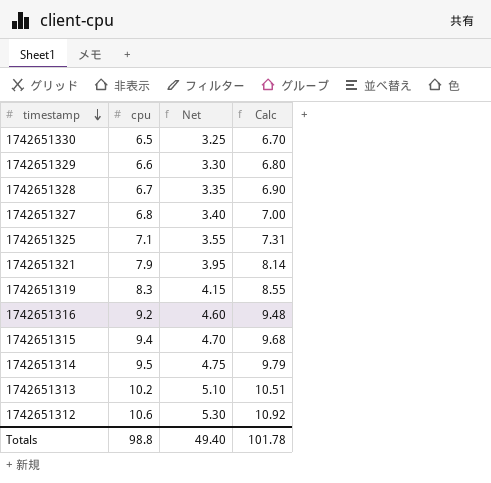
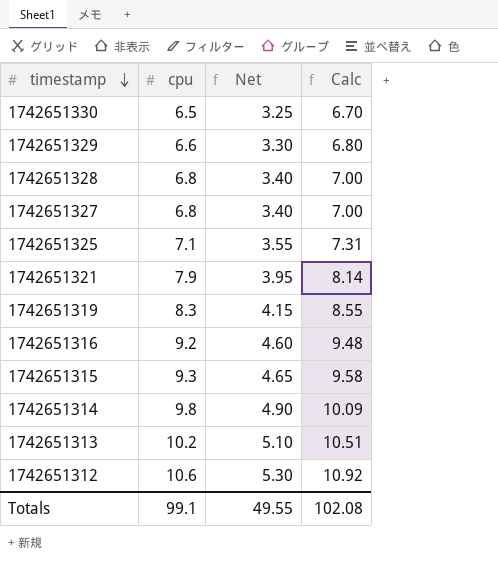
1742651328 | cpu: 6.7 -> 6.8
1742651328 | Net: 3.35 -> 3.40
1742651328 | Calc: 6.90 -> 7.00
1742651315 | cpu: 9.4 -> 9.3
1742651315 | Net: 4.70 -> 4.65
1742651315 | Calc: 9.68 -> 9.58
1742651314 | cpu: 9.5 -> 9.8
1742651314 | Net: 4.75 -> 4.90
1742651314 | Calc: 9.79 -> 10.09
Totals | cpu: 98.8 -> 99.1
Totals | Net: 49.40 -> 49.55
Totals | Calc: 101.78 -> 102.08

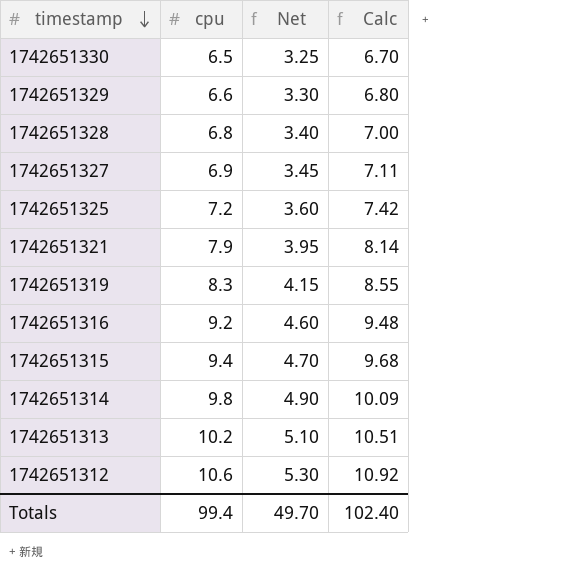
1742651327 | cpu: 6.8 -> 6.9
1742651327 | Net: 3.40 -> 3.45
1742651327 | Calc: 7.00 -> 7.11
1742651325 | cpu: 7.1 -> 7.2
1742651325 | Net: 3.55 -> 3.60
1742651325 | Calc: 7.31 -> 7.42
1742651315 | cpu: 9.3 -> 9.4
1742651315 | Net: 4.65 -> 4.70
1742651315 | Calc: 9.58 -> 9.68
Totals | cpu: 99.1 -> 99.4
Totals | Net: 49.55 -> 49.70
Totals | Calc: 102.08 -> 102.40

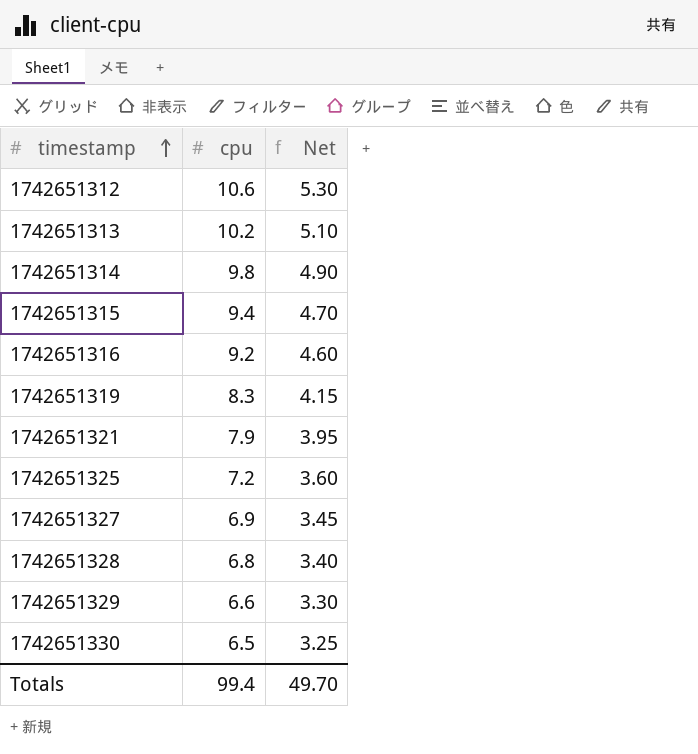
row order: timestamp descending -> timestamp ascending
column Calc | formula: [cpu] * 1.03 -> none

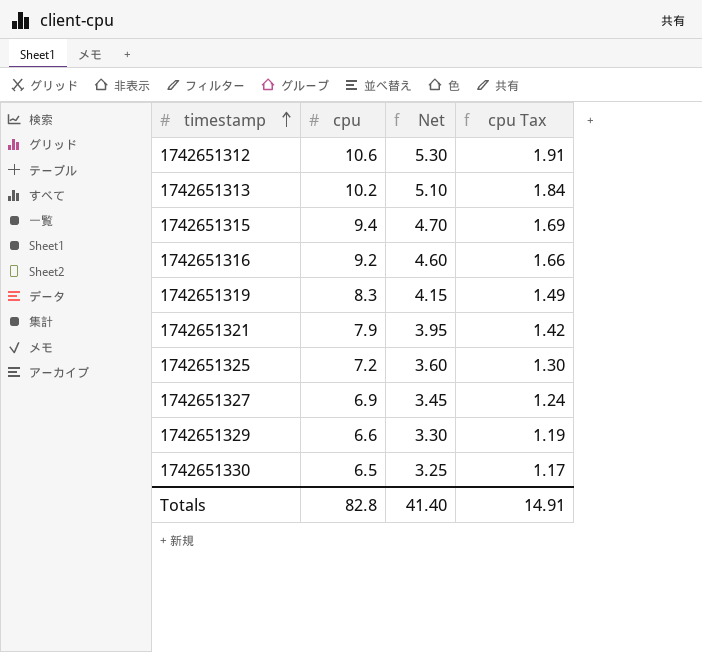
column cpu Tax | formula: none -> [cpu] * 0.18
row 1742651314: 9.8 | 4.90 -> none
row 1742651328: 6.8 | 3.40 -> none
Totals | cpu: 99.4 -> 82.8
Totals | Net: 49.70 -> 41.40

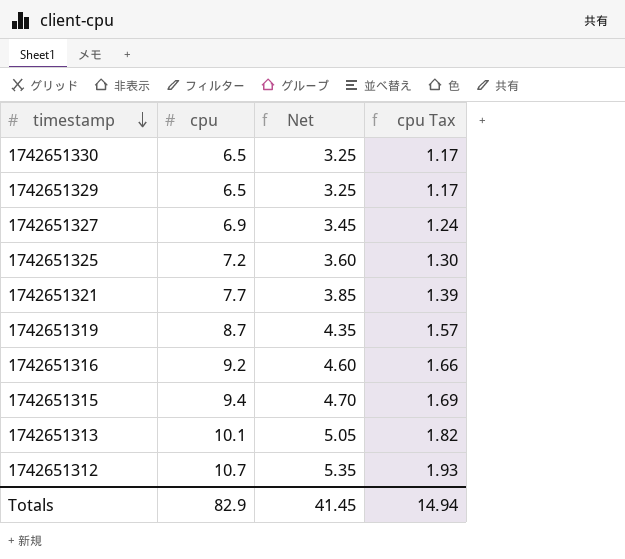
row order: timestamp ascending -> timestamp descending
1742651329 | cpu: 6.6 -> 6.5
1742651329 | Net: 3.30 -> 3.25
1742651329 | cpu Tax: 1.19 -> 1.17
1742651321 | cpu: 7.9 -> 7.7
1742651321 | Net: 3.95 -> 3.85
1742651321 | cpu Tax: 1.42 -> 1.39
1742651319 | cpu: 8.3 -> 8.7
1742651319 | Net: 4.15 -> 4.35
1742651319 | cpu Tax: 1.49 -> 1.57
1742651313 | cpu: 10.2 -> 10.1
1742651313 | Net: 5.10 -> 5.05
1742651313 | cpu Tax: 1.84 -> 1.82
1742651312 | cpu: 10.6 -> 10.7
1742651312 | Net: 5.30 -> 5.35
1742651312 | cpu Tax: 1.91 -> 1.93
Totals | cpu: 82.8 -> 82.9
Totals | Net: 41.40 -> 41.45
Totals | cpu Tax: 14.91 -> 14.94

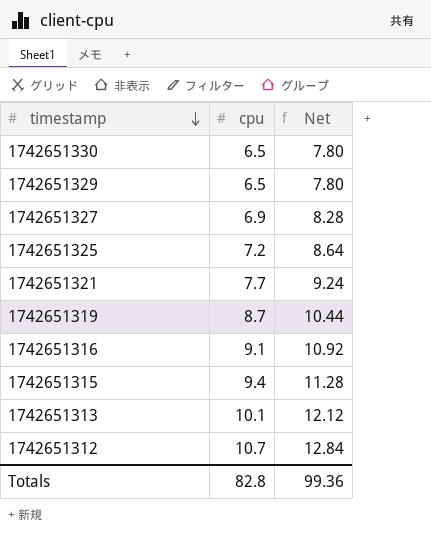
column cpu Tax | formula: [cpu] * 0.18 -> none
column Net | formula: [cpu] * 0.5 -> [cpu] * 1.2
1742651316 | cpu: 9.2 -> 9.1
Totals | cpu: 82.9 -> 82.8
Totals | Net: 41.45 -> 99.36

